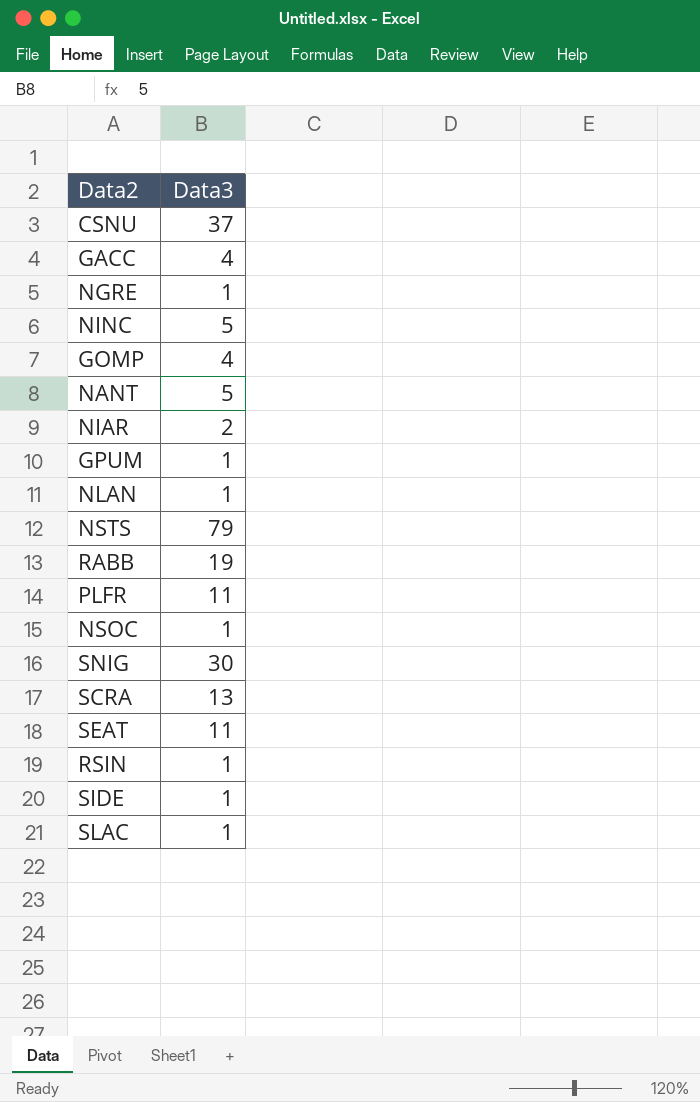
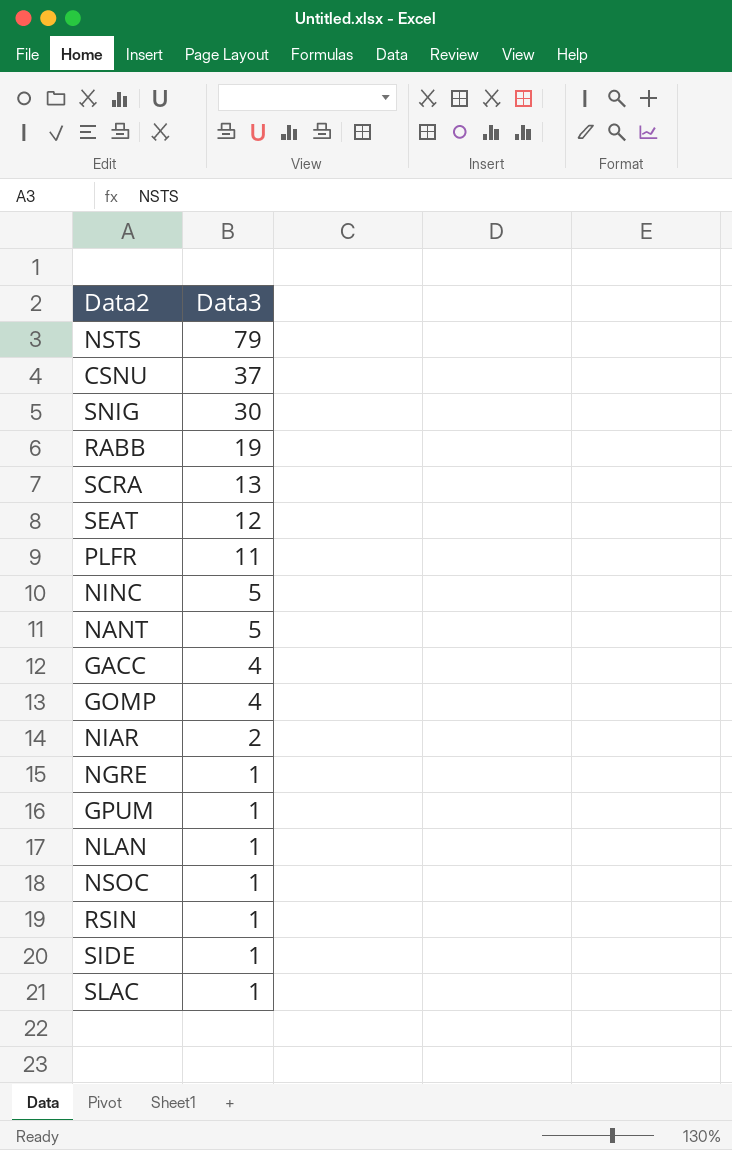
row order: none -> Data3 descending
SEAT | Data3: 11 -> 12

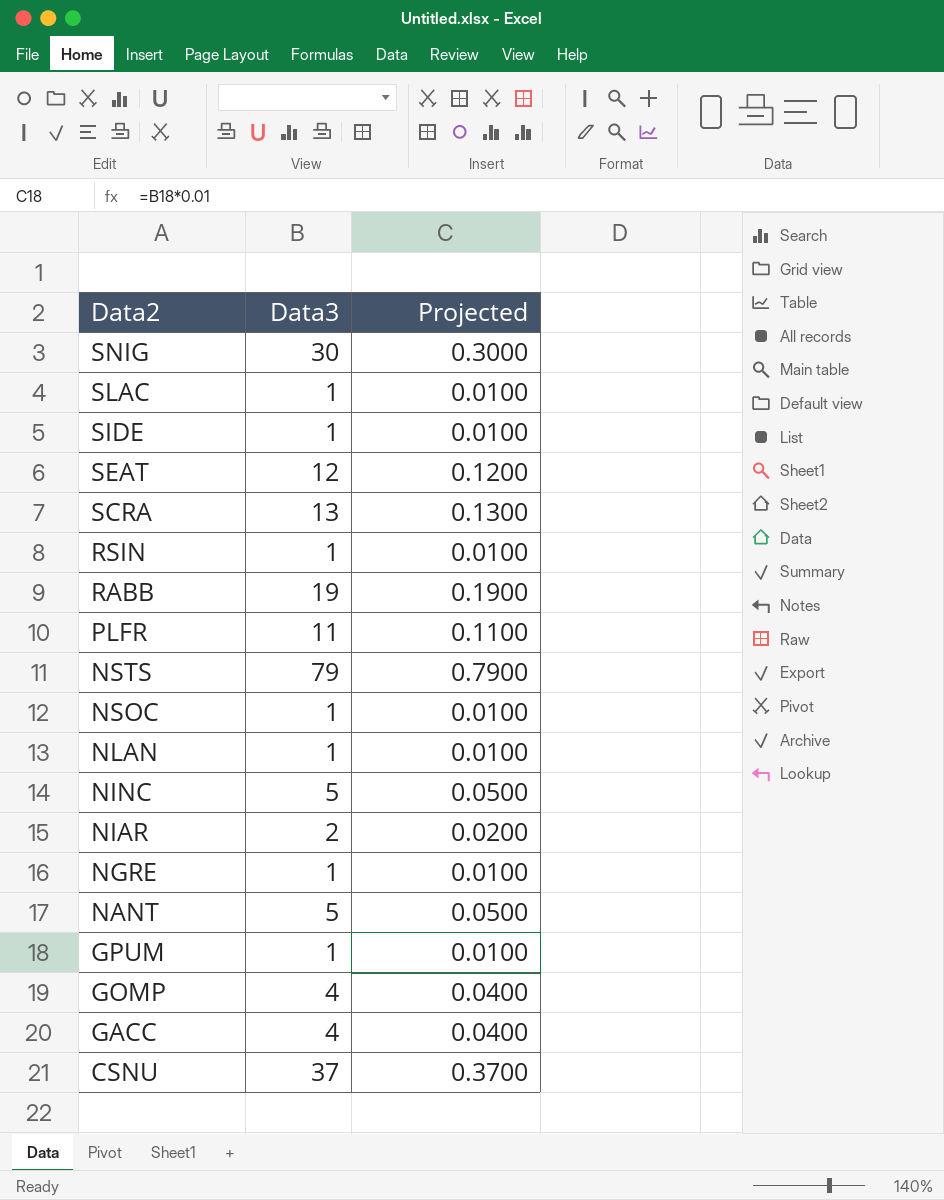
row order: Data3 descending -> Data2 descending
column Projected | formula: none -> [Data3] * 0.01

